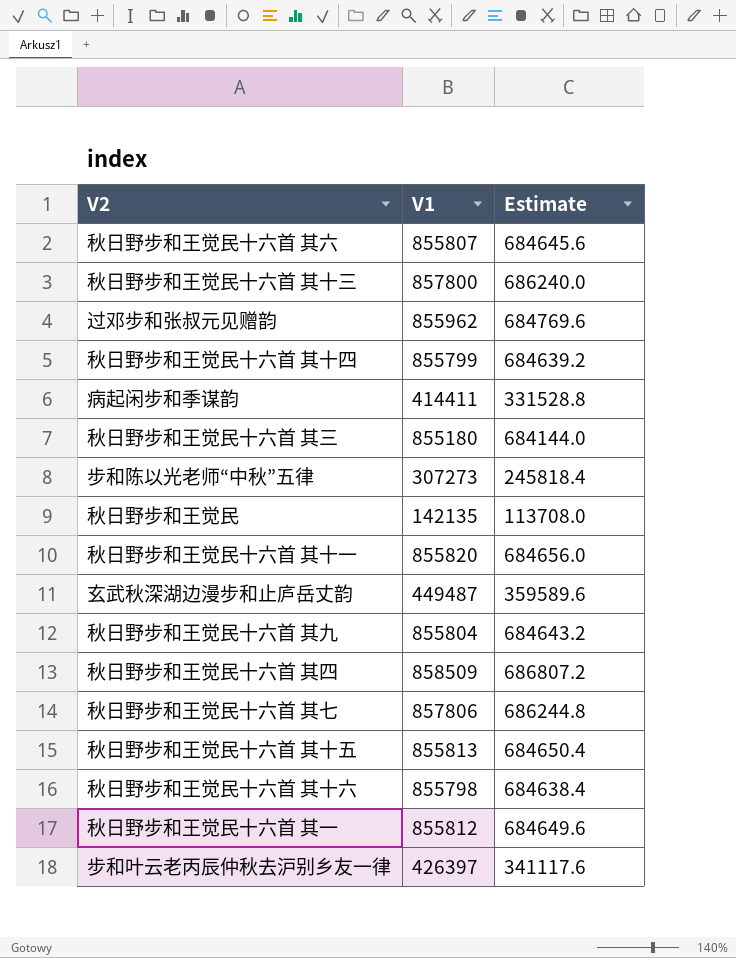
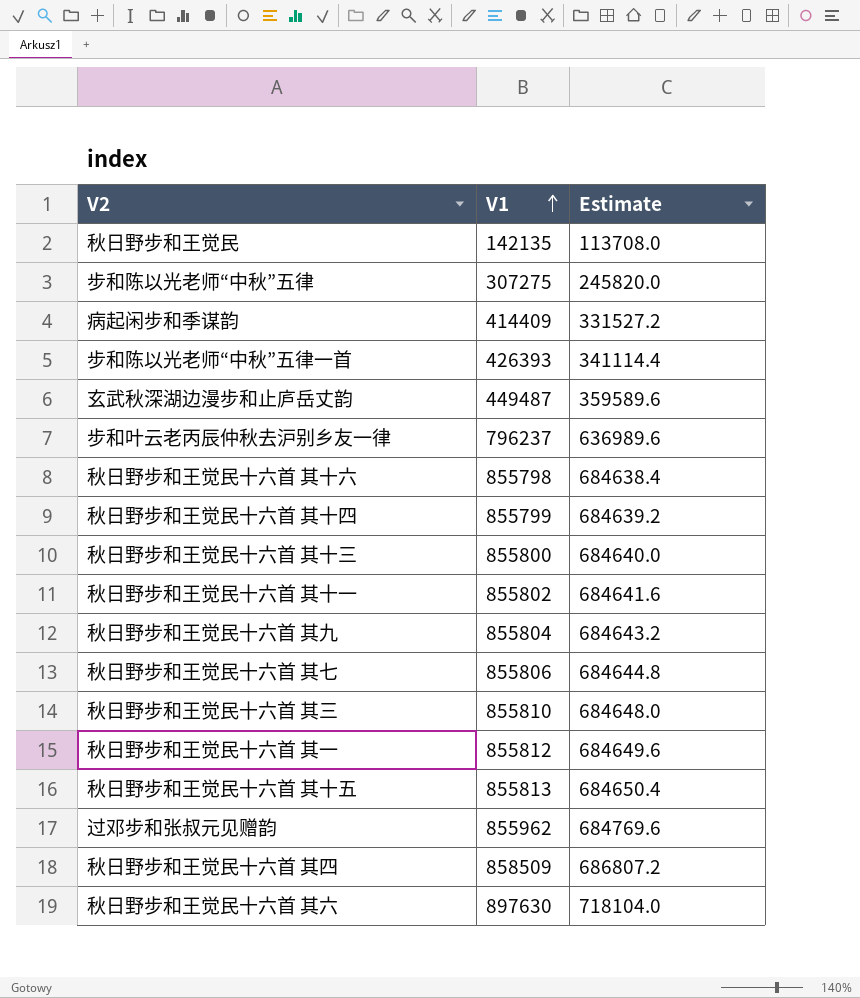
row order: none -> V1 ascending
步和陈以光老师“中秋”五律 | V1: 307273 -> 307275
步和陈以光老师“中秋”五律 | Estimate: 245818.4 -> 245820.0
病起闲步和季谋韵 | V1: 414411 -> 414409
病起闲步和季谋韵 | Estimate: 331528.8 -> 331527.2
row 步和陈以光老师“中秋”五律一首: none -> 426393 | 341114.4
步和叶云老丙辰仲秋去沪别乡友一律 | V1: 426397 -> 796237
步和叶云老丙辰仲秋去沪别乡友一律 | Estimate: 341117.6 -> 636989.6
秋日野步和王觉民十六首 其十三 | V1: 857800 -> 855800
秋日野步和王觉民十六首 其十三 | Estimate: 686240.0 -> 684640.0
秋日野步和王觉民十六首 其十一 | V1: 855820 -> 855802
秋日野步和王觉民十六首 其十一 | Estimate: 684656.0 -> 684641.6
秋日野步和王觉民十六首 其七 | V1: 857806 -> 855806
秋日野步和王觉民十六首 其七 | Estimate: 686244.8 -> 684644.8
秋日野步和王觉民十六首 其三 | V1: 855180 -> 855810
秋日野步和王觉民十六首 其三 | Estimate: 684144.0 -> 684648.0
秋日野步和王觉民十六首 其六 | V1: 855807 -> 897630
秋日野步和王觉民十六首 其六 | Estimate: 684645.6 -> 718104.0

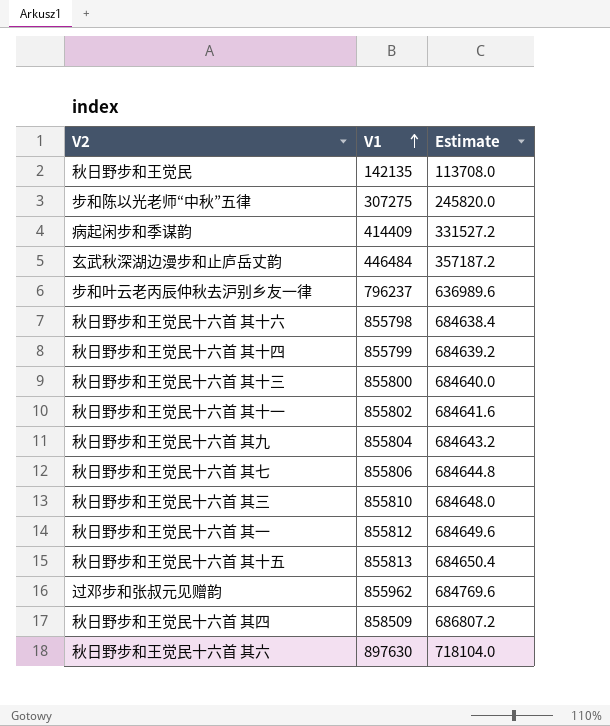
row 步和陈以光老师“中秋”五律一首: 426393 | 341114.4 -> none
玄武秋深湖边漫步和止庐岳丈韵 | V1: 449487 -> 446484
玄武秋深湖边漫步和止庐岳丈韵 | Estimate: 359589.6 -> 357187.2

